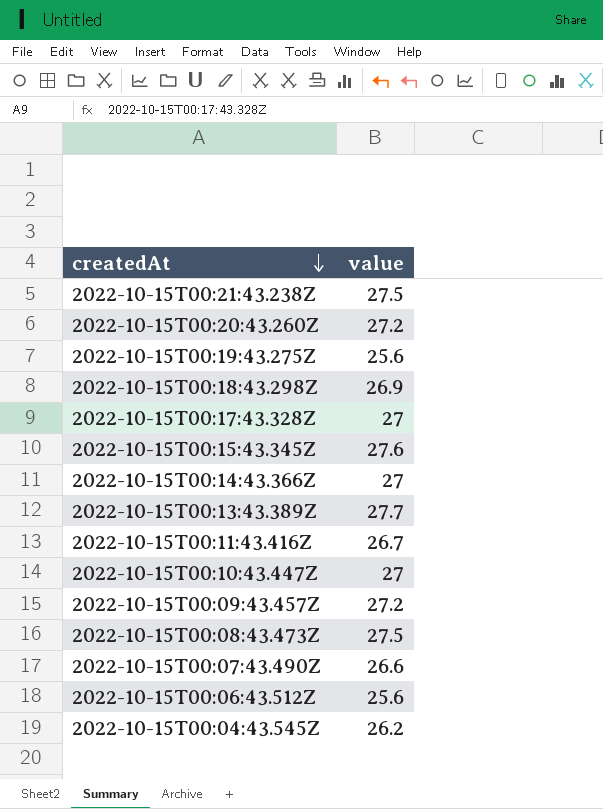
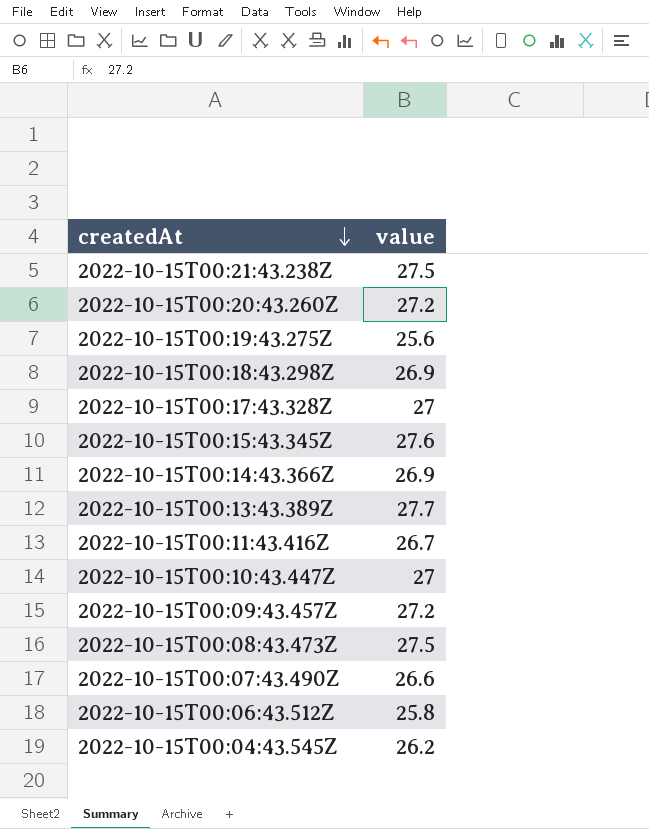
2022-10-15T00:14:43.366Z | value: 27 -> 26.9
2022-10-15T00:06:43.512Z | value: 25.6 -> 25.8

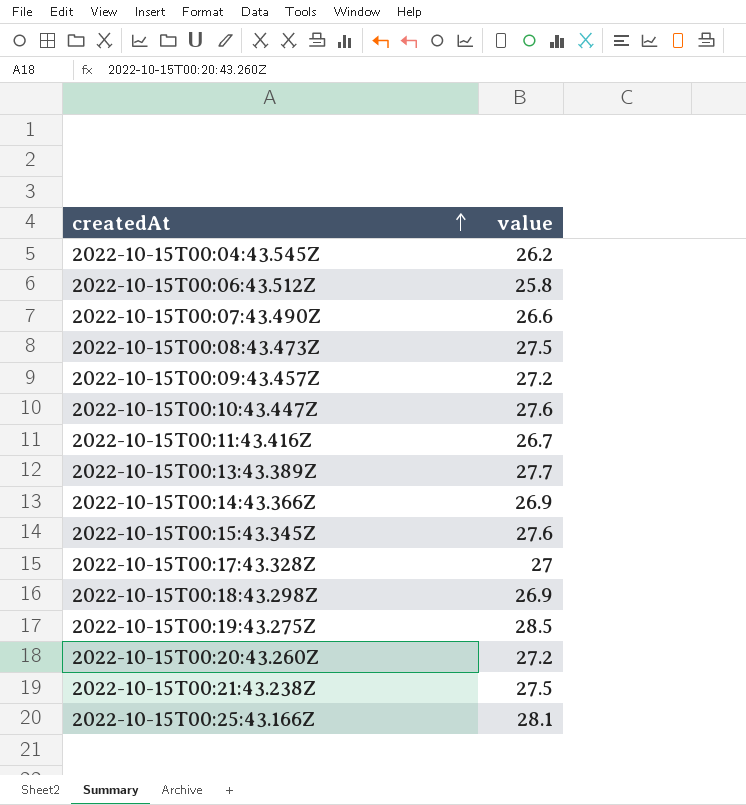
row order: createdAt descending -> createdAt ascending
2022-10-15T00:10:43.447Z | value: 27 -> 27.6
2022-10-15T00:19:43.275Z | value: 25.6 -> 28.5
row 2022-10-15T00:25:43.166Z: none -> 28.1

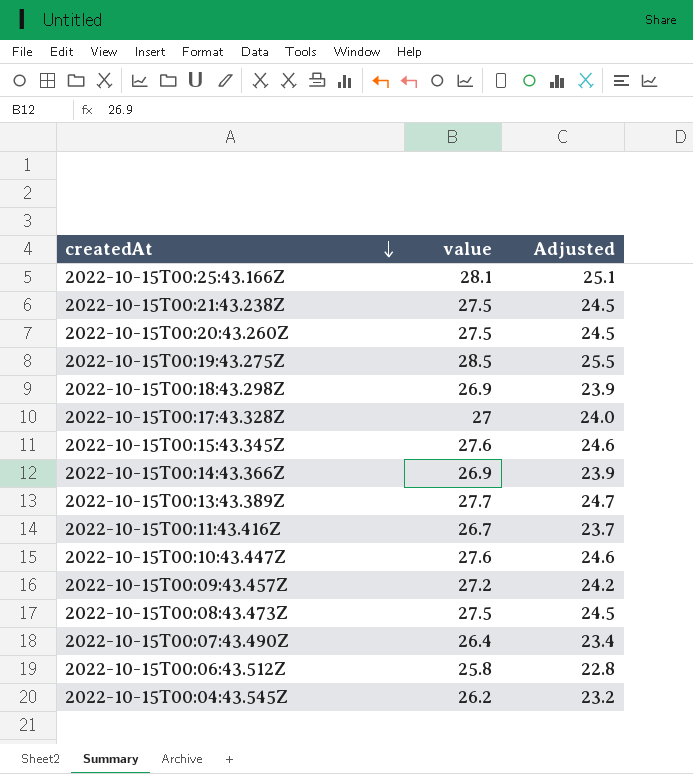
row order: createdAt ascending -> createdAt descending
column Adjusted | formula: none -> [value] - 3
2022-10-15T00:20:43.260Z | value: 27.2 -> 27.5
2022-10-15T00:07:43.490Z | value: 26.6 -> 26.4

